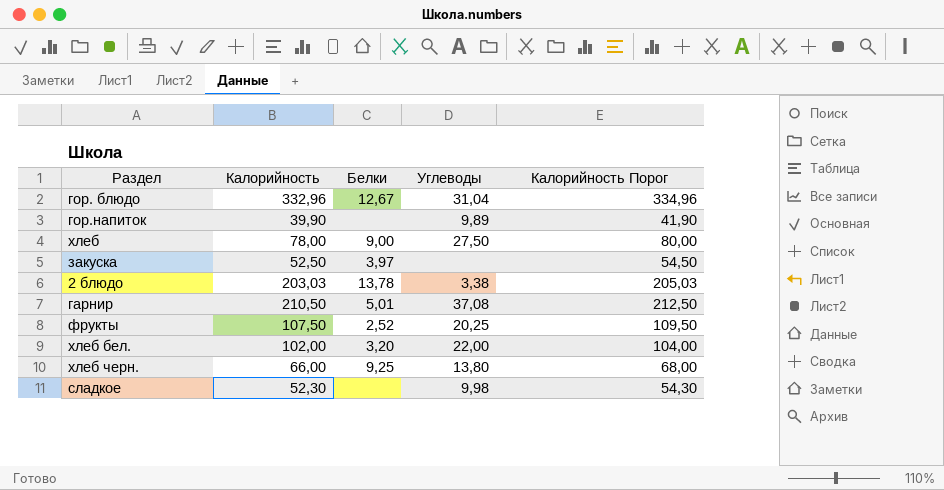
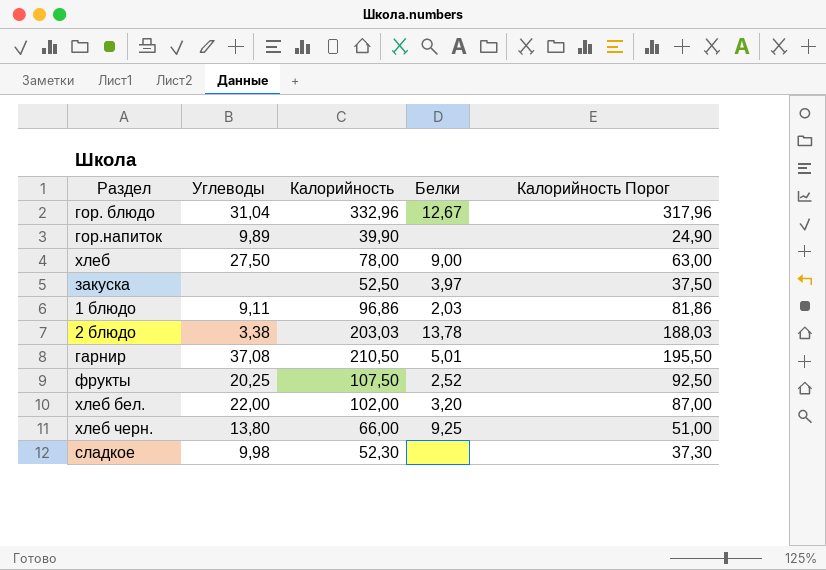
column Углеводы | position: 4 -> 2
column Калорийность Порог | formula: [Калорийность] + 2 -> [Калорийность] - 15
row 1 блюдо: none -> 9,11 | 96,86 | 2,03 | 81,86

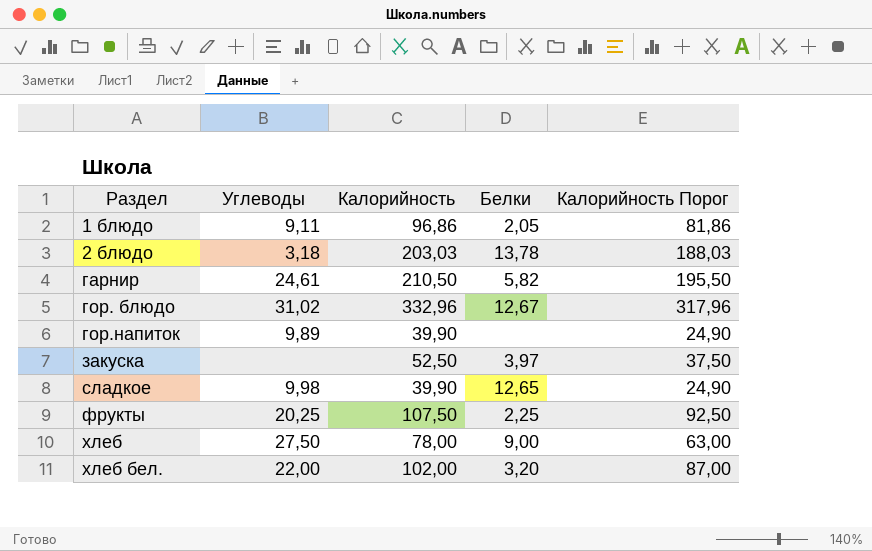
row order: none -> Раздел ascending
row хлеб черн.: 13,80 | 66,00 | 9,25 | 51,00 -> none
1 блюдо | Белки: 2,03 -> 2,05
2 блюдо | Углеводы: 3,38 -> 3,18
гарнир | Углеводы: 37,08 -> 24,61
гарнир | Белки: 5,01 -> 5,82
гор. блюдо | Углеводы: 31,04 -> 31,02
сладкое | Калорийность: 52,30 -> 39,90
сладкое | Белки: none -> 12,65
сладкое | Калорийность Порог: 37,30 -> 24,90
фрукты | Белки: 2,52 -> 2,25

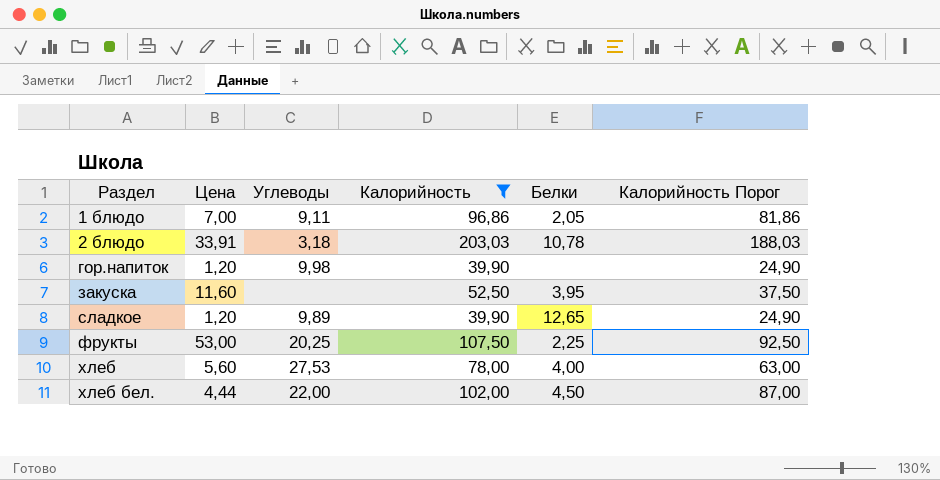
filter: none -> Калорийность <= 203,03
column Цена | position: none -> 2
2 блюдо | Белки: 13,78 -> 10,78
гор.напиток | Углеводы: 9,89 -> 9,98
закуска | Белки: 3,97 -> 3,95
сладкое | Углеводы: 9,98 -> 9,89
хлеб | Углеводы: 27,50 -> 27,53
хлеб | Белки: 9,00 -> 4,00
хлеб бел. | Белки: 3,20 -> 4,50

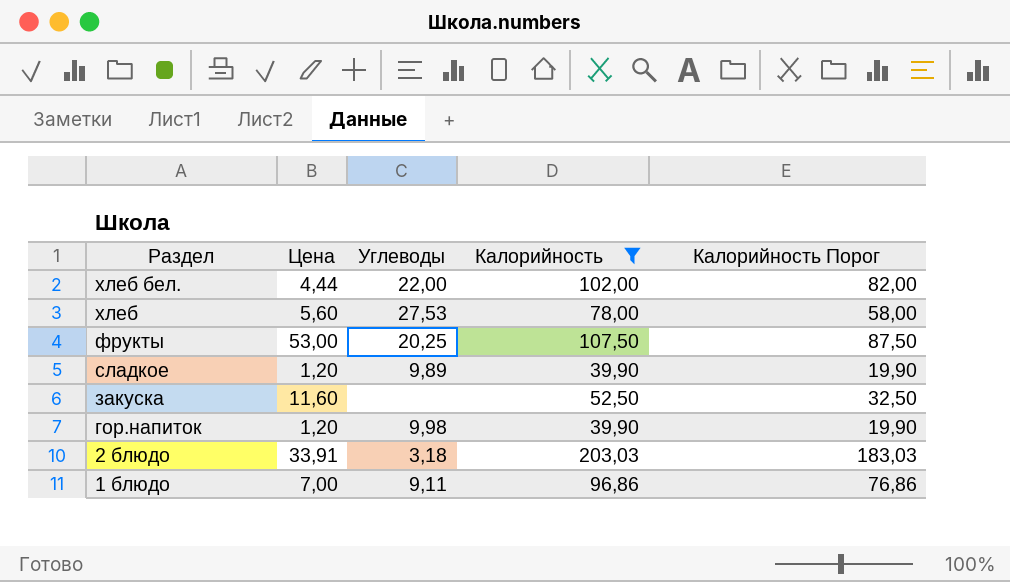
row order: Раздел ascending -> Раздел descending
column Белки | position: 5 -> none
column Калорийность Порог | formula: [Калорийность] - 15 -> [Калорийность] - 20

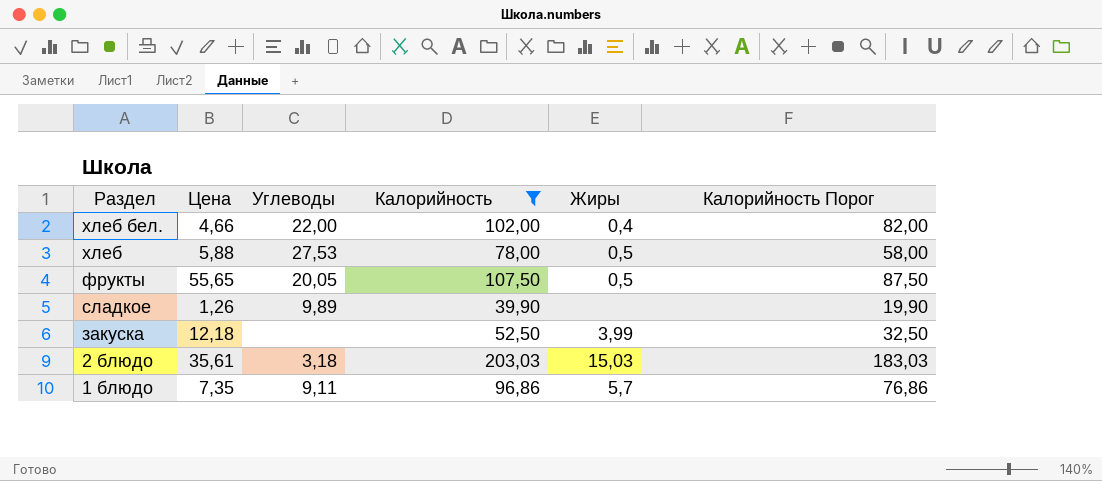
column Жиры | position: none -> 5
row гор.напиток: 1,20 | 9,98 | 39,90 | 19,90 -> none
хлеб бел. | Цена: 4,44 -> 4,66
хлеб | Цена: 5,60 -> 5,88
фрукты | Цена: 53,00 -> 55,65
фрукты | Углеводы: 20,25 -> 20,05
сладкое | Цена: 1,20 -> 1,26
закуска | Цена: 11,60 -> 12,18
2 блюдо | Цена: 33,91 -> 35,61
1 блюдо | Цена: 7,00 -> 7,35

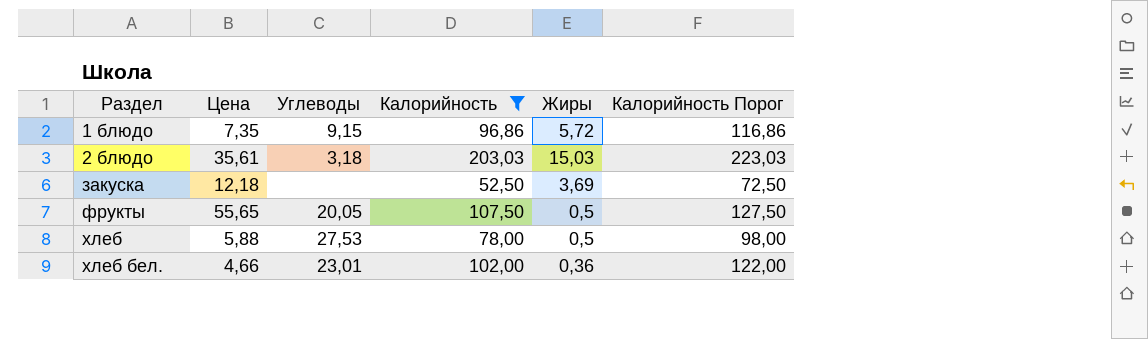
row order: Раздел descending -> Раздел ascending
column Калорийность Порог | formula: [Калорийность] - 20 -> [Калорийность] + 20
row сладкое: 1,26 | 9,89 | 39,90 | none | 19,90 -> none
1 блюдо | Углеводы: 9,11 -> 9,15
1 блюдо | Жиры: 5,7 -> 5,72
закуска | Жиры: 3,99 -> 3,69
хлеб бел. | Углеводы: 22,00 -> 23,01
хлеб бел. | Жиры: 0,4 -> 0,36

